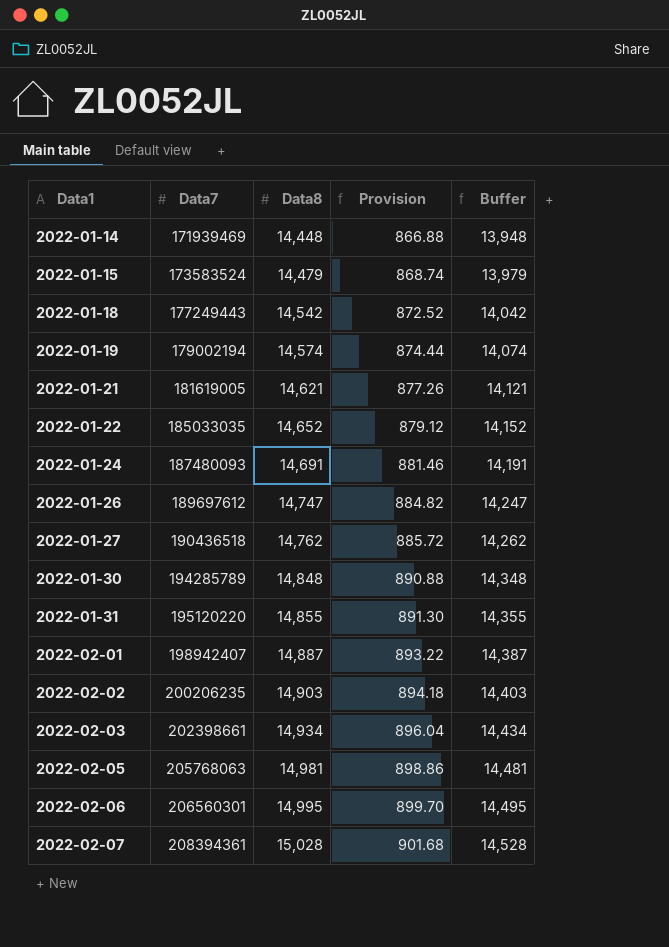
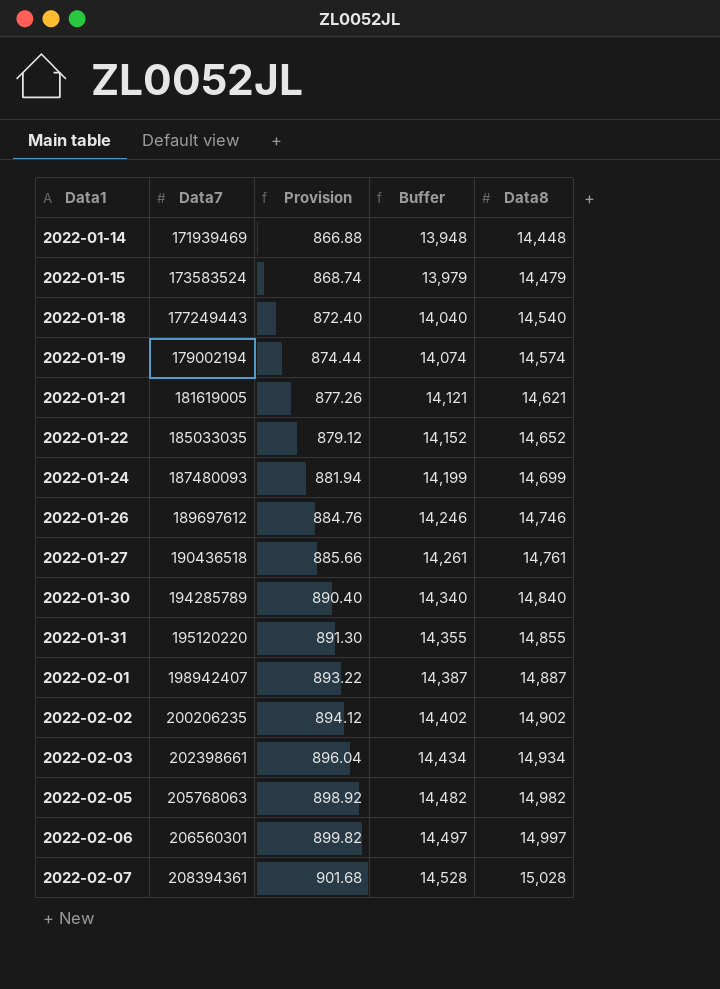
column Data8 | position: 3 -> 5
2022-01-18 | Provision: 872.52 -> 872.40
2022-01-18 | Buffer: 14,042 -> 14,040
2022-01-18 | Data8: 14,542 -> 14,540
2022-01-24 | Provision: 881.46 -> 881.94
2022-01-24 | Buffer: 14,191 -> 14,199
2022-01-24 | Data8: 14,691 -> 14,699
2022-01-26 | Provision: 884.82 -> 884.76
2022-01-26 | Buffer: 14,247 -> 14,246
2022-01-26 | Data8: 14,747 -> 14,746
2022-01-27 | Provision: 885.72 -> 885.66
2022-01-27 | Buffer: 14,262 -> 14,261
2022-01-27 | Data8: 14,762 -> 14,761
2022-01-30 | Provision: 890.88 -> 890.40
2022-01-30 | Buffer: 14,348 -> 14,340
2022-01-30 | Data8: 14,848 -> 14,840
2022-02-02 | Provision: 894.18 -> 894.12
2022-02-02 | Buffer: 14,403 -> 14,402
2022-02-02 | Data8: 14,903 -> 14,902
2022-02-05 | Provision: 898.86 -> 898.92
2022-02-05 | Buffer: 14,481 -> 14,482
2022-02-05 | Data8: 14,981 -> 14,982
2022-02-06 | Provision: 899.70 -> 899.82
2022-02-06 | Buffer: 14,495 -> 14,497
2022-02-06 | Data8: 14,995 -> 14,997

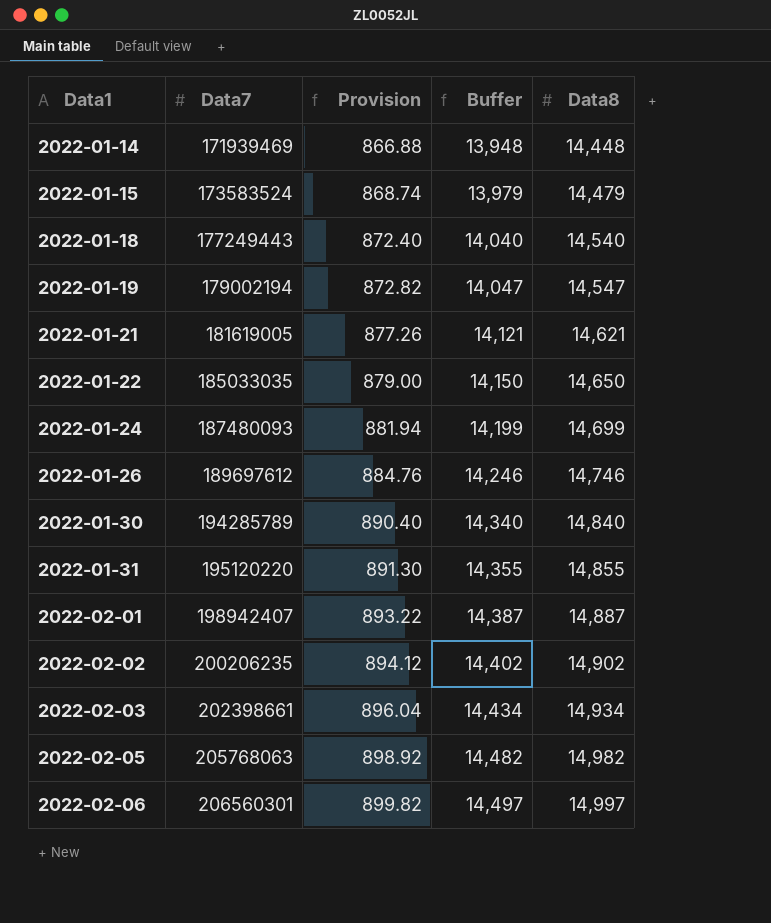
row 2022-01-27: 190436518 | 885.66 | 14,261 | 14,761 -> none
row 2022-02-07: 208394361 | 901.68 | 14,528 | 15,028 -> none
2022-01-19 | Provision: 874.44 -> 872.82
2022-01-19 | Buffer: 14,074 -> 14,047
2022-01-19 | Data8: 14,574 -> 14,547
2022-01-22 | Provision: 879.12 -> 879.00
2022-01-22 | Buffer: 14,152 -> 14,150
2022-01-22 | Data8: 14,652 -> 14,650

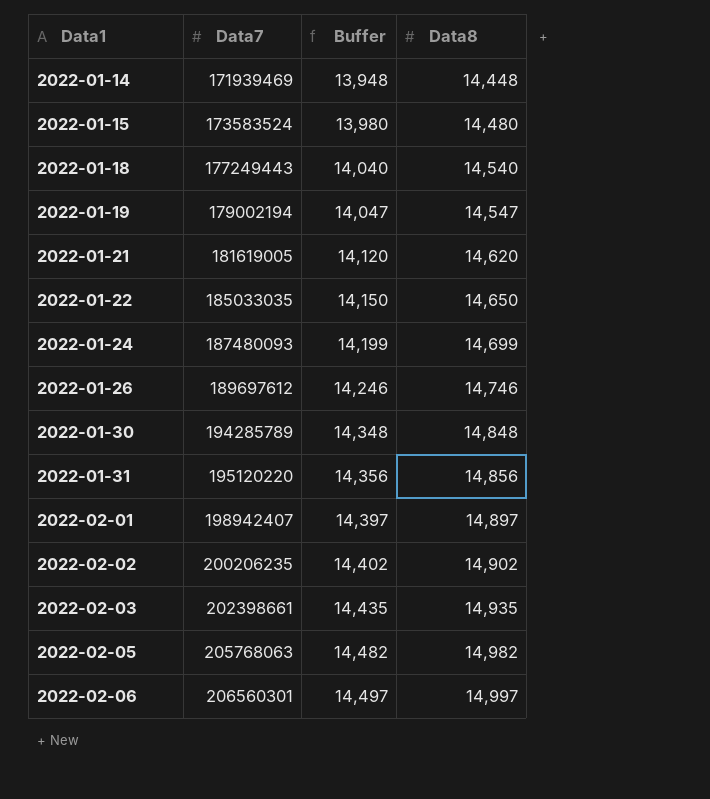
column Provision | formula: [Data8] * 0.06 -> none
2022-01-15 | Buffer: 13,979 -> 13,980
2022-01-15 | Data8: 14,479 -> 14,480
2022-01-21 | Buffer: 14,121 -> 14,120
2022-01-21 | Data8: 14,621 -> 14,620
2022-01-30 | Buffer: 14,340 -> 14,348
2022-01-30 | Data8: 14,840 -> 14,848
2022-01-31 | Buffer: 14,355 -> 14,356
2022-01-31 | Data8: 14,855 -> 14,856
2022-02-01 | Buffer: 14,387 -> 14,397
2022-02-01 | Data8: 14,887 -> 14,897
2022-02-03 | Buffer: 14,434 -> 14,435
2022-02-03 | Data8: 14,934 -> 14,935

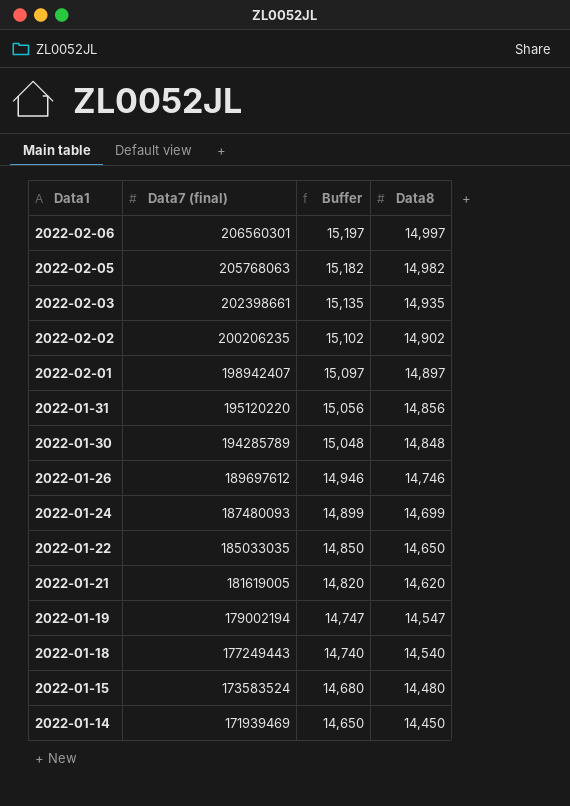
row order: Data1 ascending -> Data1 descending
column name: Data7 -> Data7 (final)
column Buffer | formula: [Data8] - 500 -> [Data8] + 200
2022-01-14 | Data8: 14,448 -> 14,450

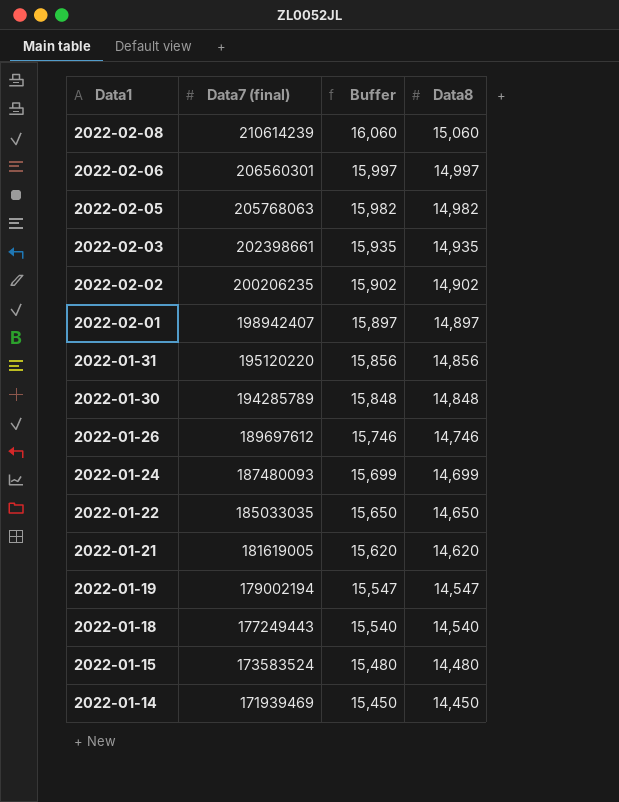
column Buffer | formula: [Data8] + 200 -> [Data8] + 1000
row 2022-02-08: none -> 210614239 | 16,060 | 15,060

